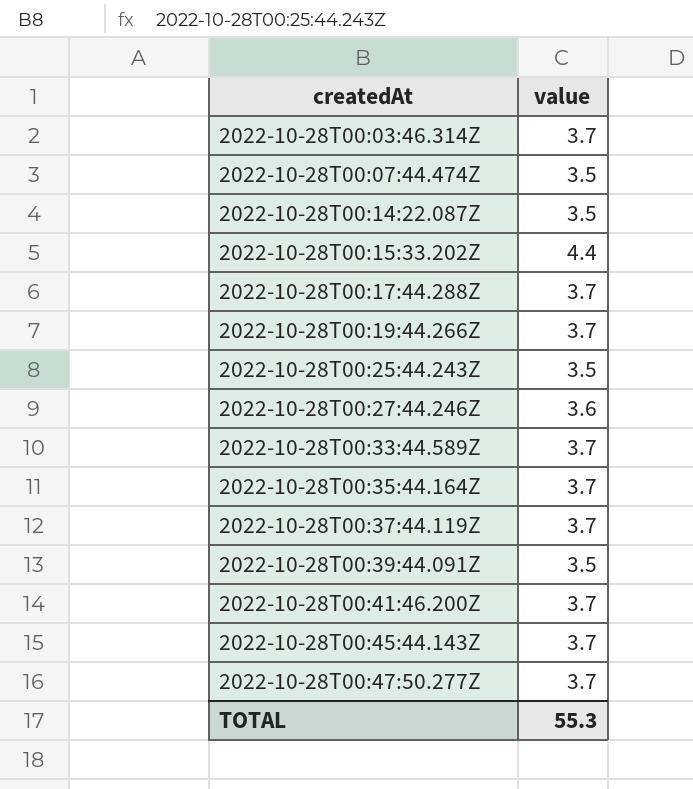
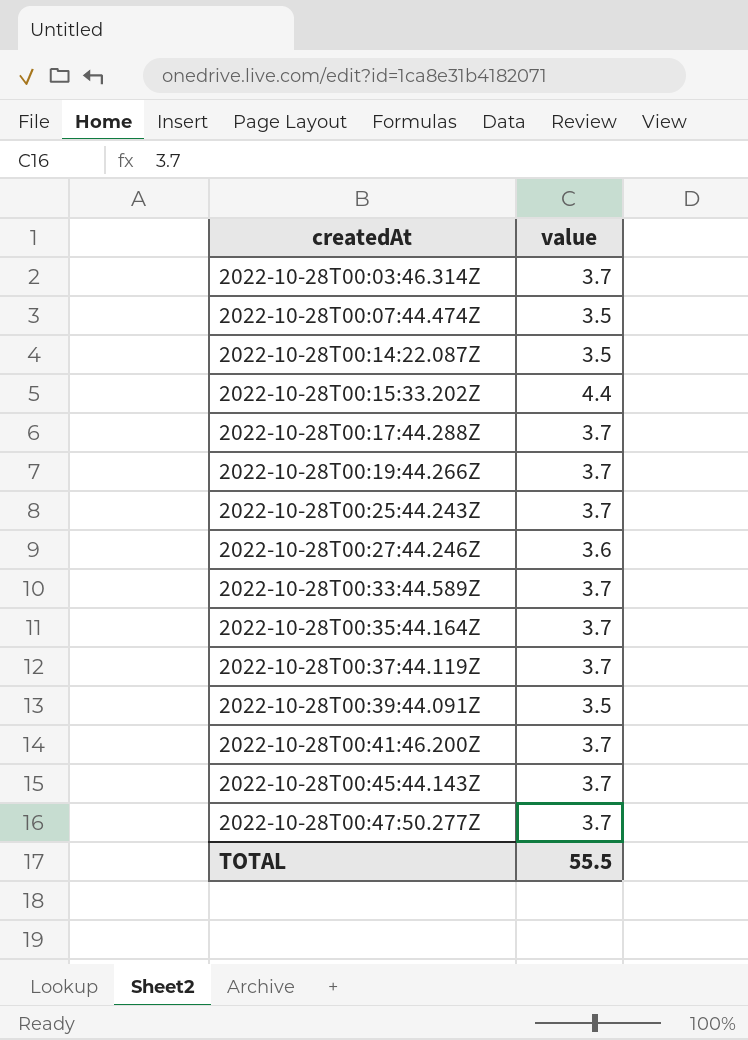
2022-10-28T00:25:44.243Z | value: 3.5 -> 3.7
TOTAL | value: 55.3 -> 55.5

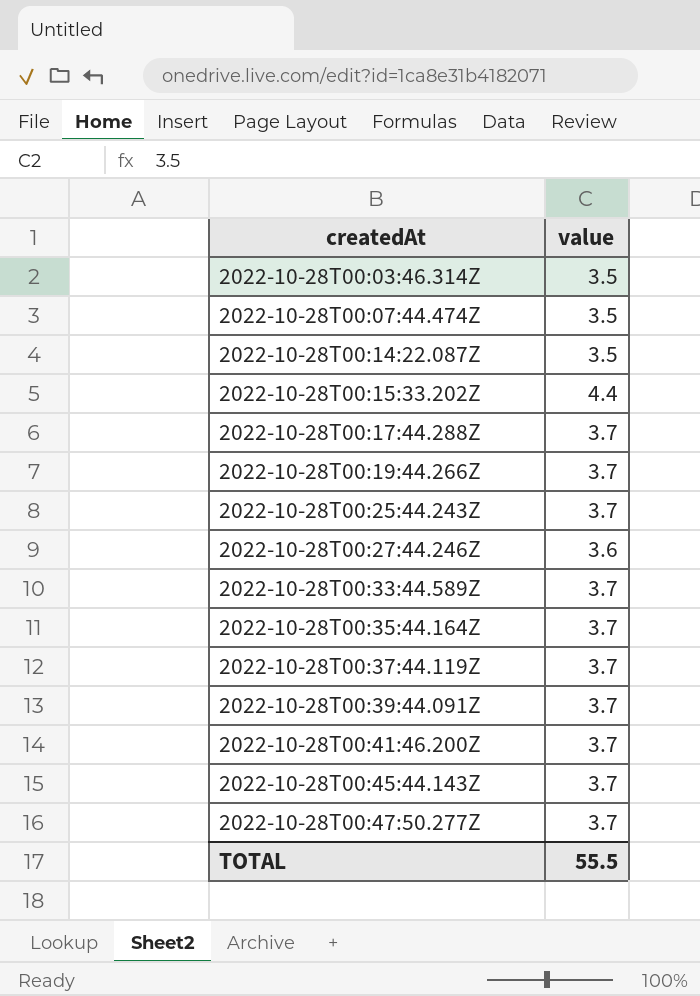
2022-10-28T00:03:46.314Z | value: 3.7 -> 3.5
2022-10-28T00:39:44.091Z | value: 3.5 -> 3.7

